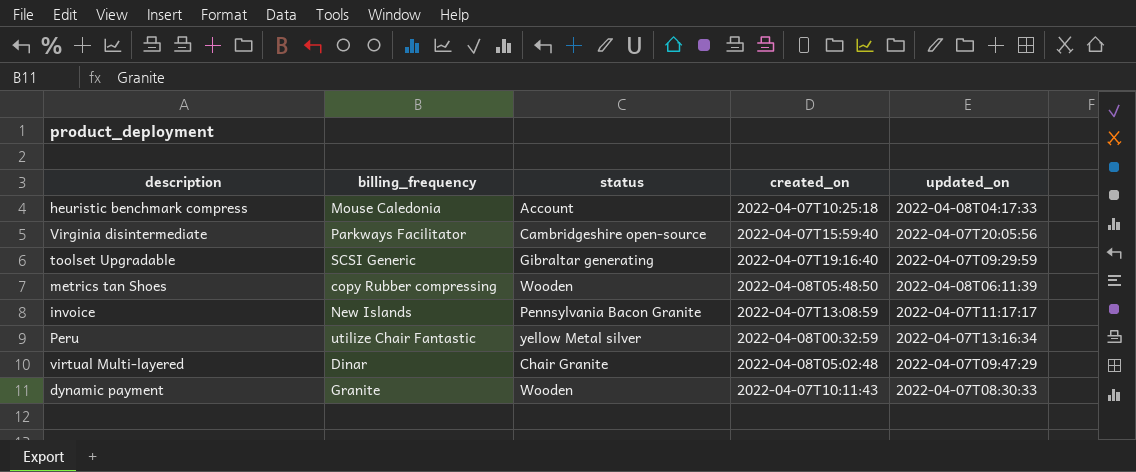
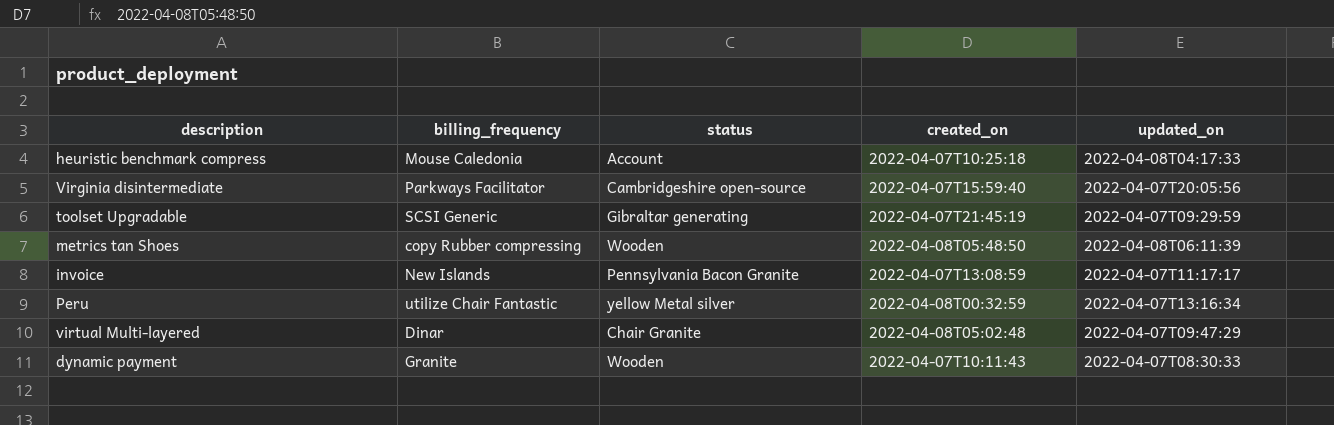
toolset Upgradable | created_on: 2022-04-07T19:16:40 -> 2022-04-07T21:45:19

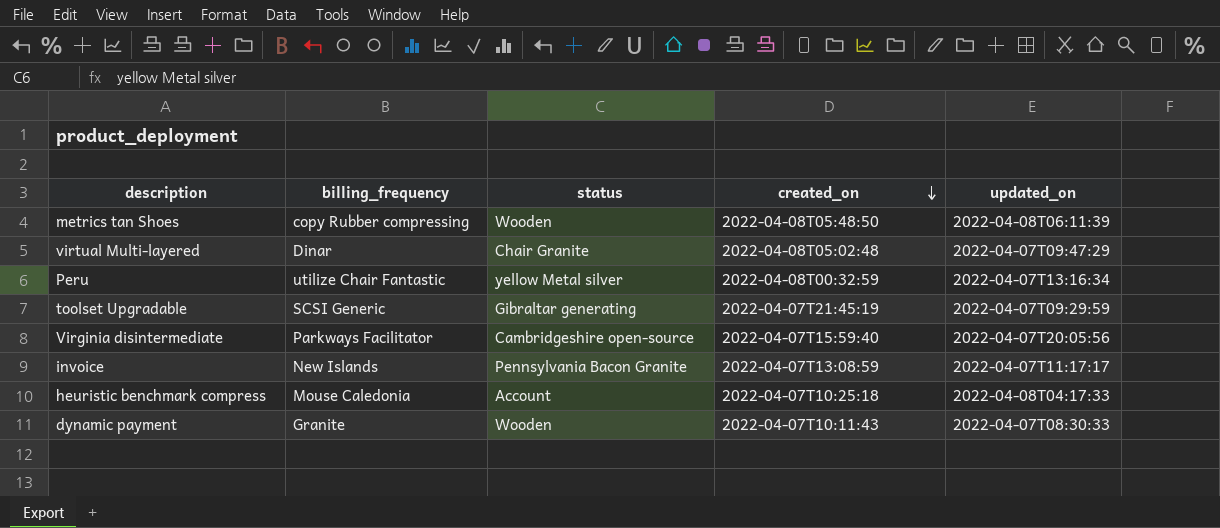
row order: none -> created_on descending

